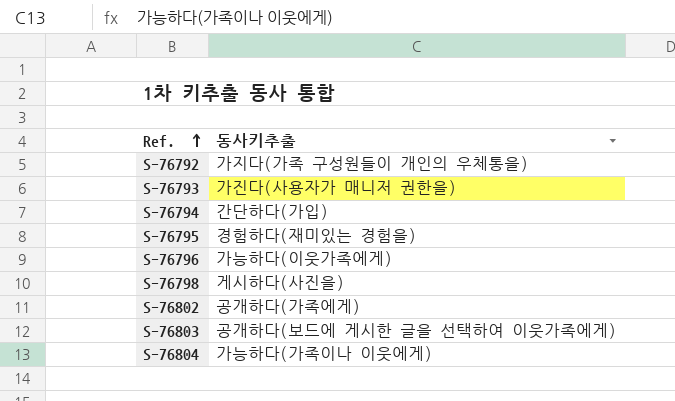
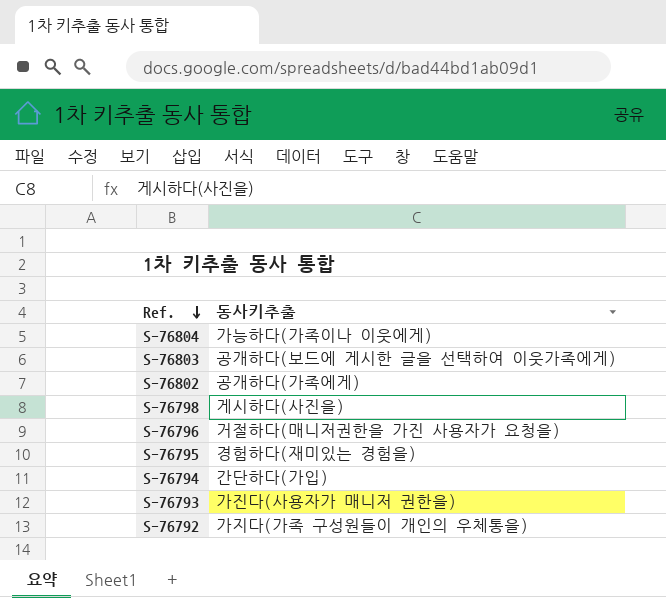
row order: Ref. ascending -> Ref. descending
S-76796 | 동사키추출: 가능하다(이웃가족에게) -> 거절하다(매니저권한을 가진 사용자가 요청을)

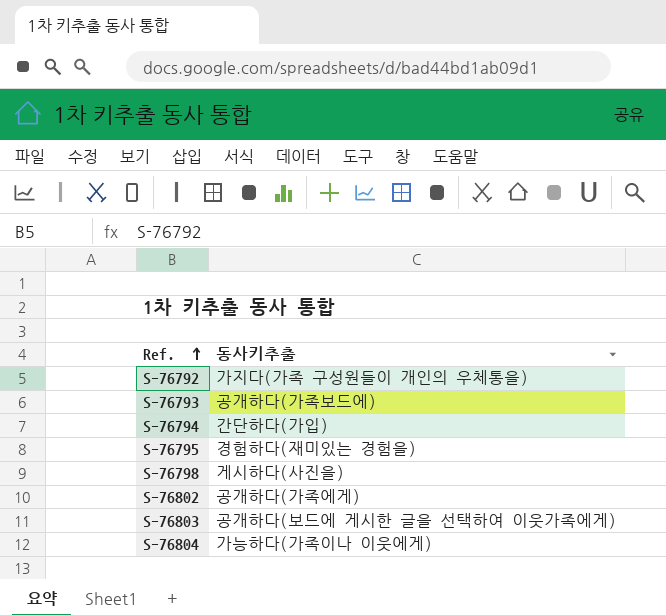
row order: Ref. descending -> Ref. ascending
row S-76796: 거절하다(매니저권한을 가진 사용자가 요청을) -> none
S-76793 | 동사키추출: 가진다(사용자가 매니저 권한을) -> 공개하다(가족보드에)

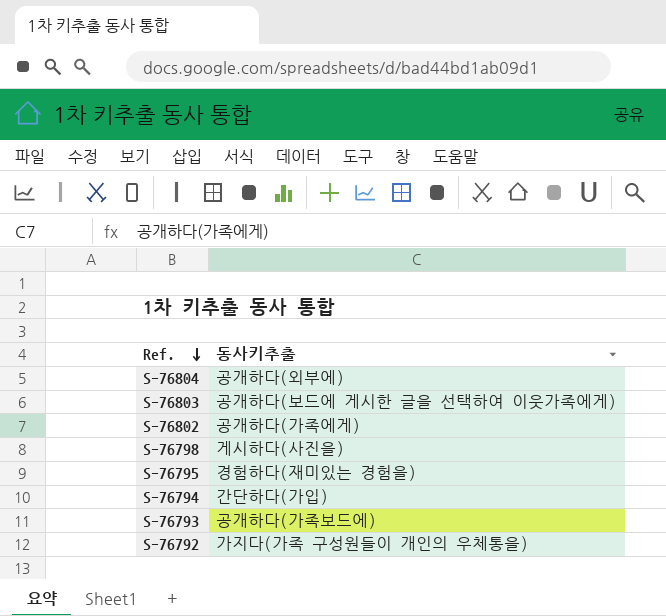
row order: Ref. ascending -> Ref. descending
S-76804 | 동사키추출: 가능하다(가족이나 이웃에게) -> 공개하다(외부에)

